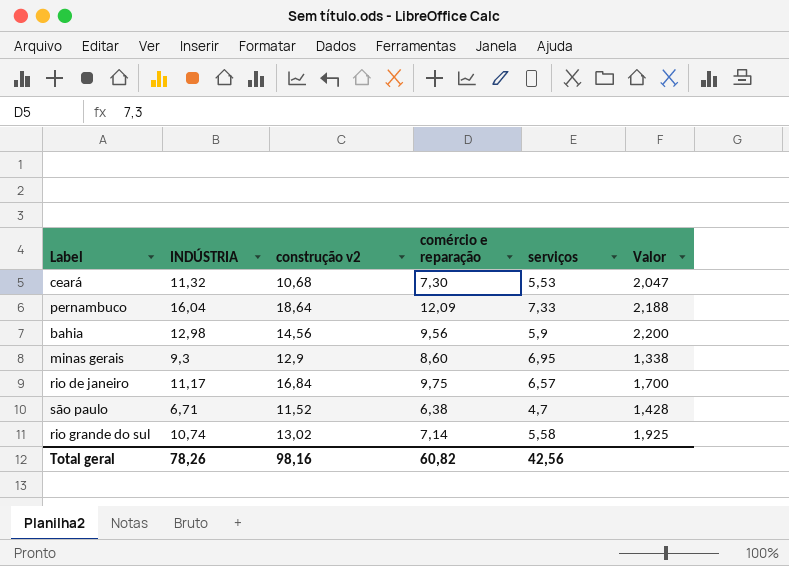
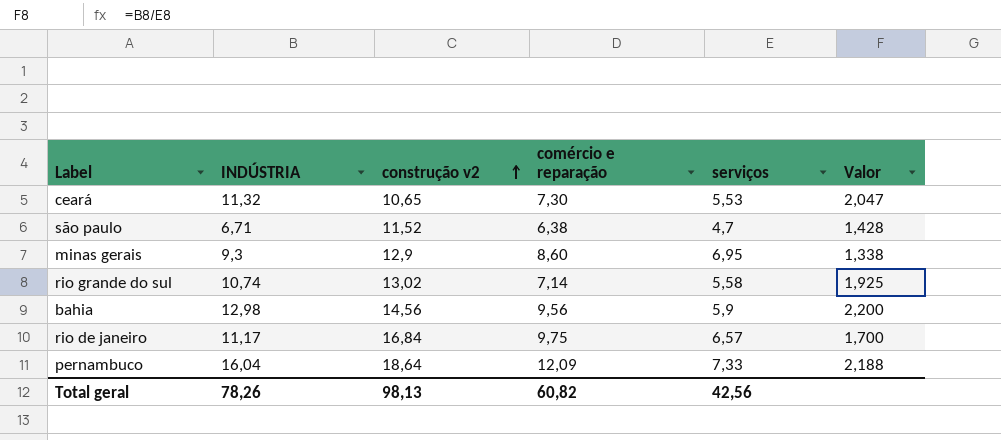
row order: none -> construção v2 ascending
ceará | construção v2: 10,68 -> 10,65
Total geral | construção v2: 98,16 -> 98,13

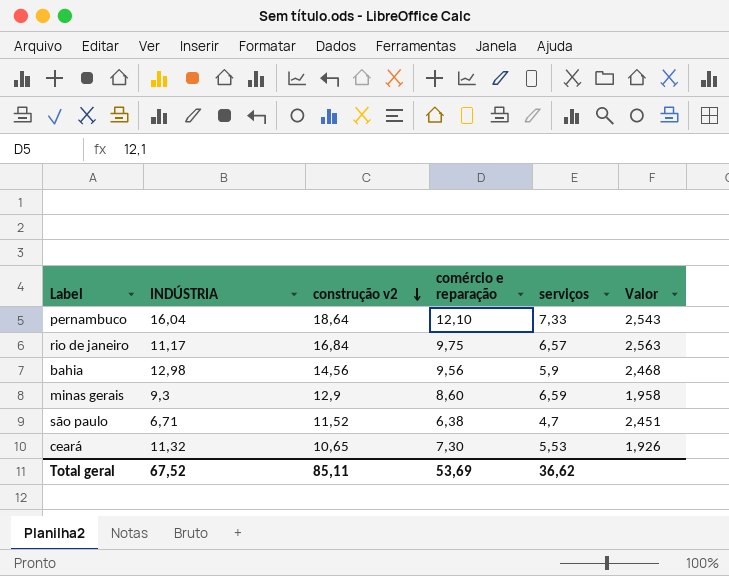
row order: construção v2 ascending -> construção v2 descending
column Valor | formula: [INDÚSTRIA] / [serviços] -> [construção v2] / [serviços]
row rio grande do sul: 10,74 | 13,02 | 7,14 | 5,58 | 1,925 -> none
pernambuco | comércio e reparação: 12,09 -> 12,10
minas gerais | serviços: 6,95 -> 6,59
Total geral | INDÚSTRIA: 78,26 -> 67,52
Total geral | construção v2: 98,13 -> 85,11
Total geral | comércio e reparação: 60,82 -> 53,69
Total geral | serviços: 42,56 -> 36,62

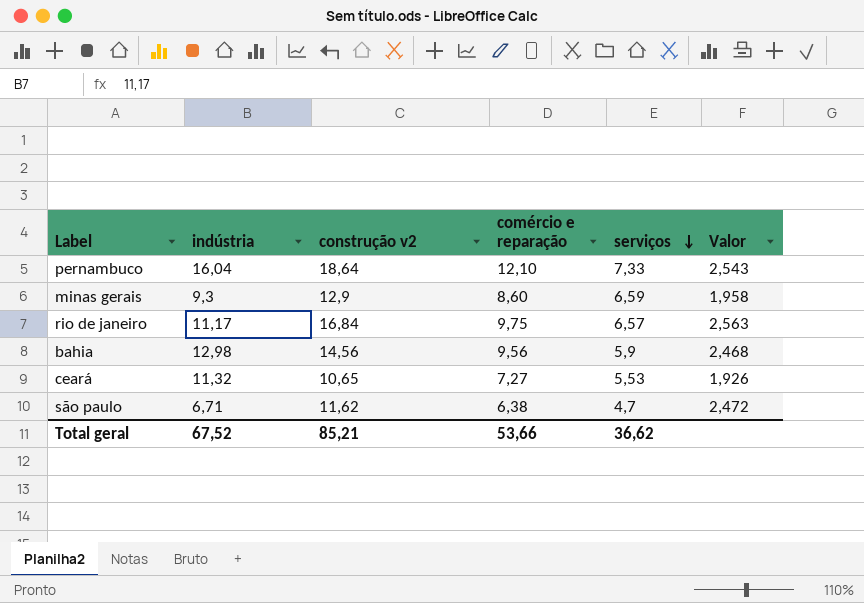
row order: construção v2 descending -> serviços descending
column name: INDÚSTRIA -> indústria
ceará | comércio e reparação: 7,30 -> 7,27
são paulo | construção v2: 11,52 -> 11,62
são paulo | Valor: 2,451 -> 2,472
Total geral | construção v2: 85,11 -> 85,21
Total geral | comércio e reparação: 53,69 -> 53,66

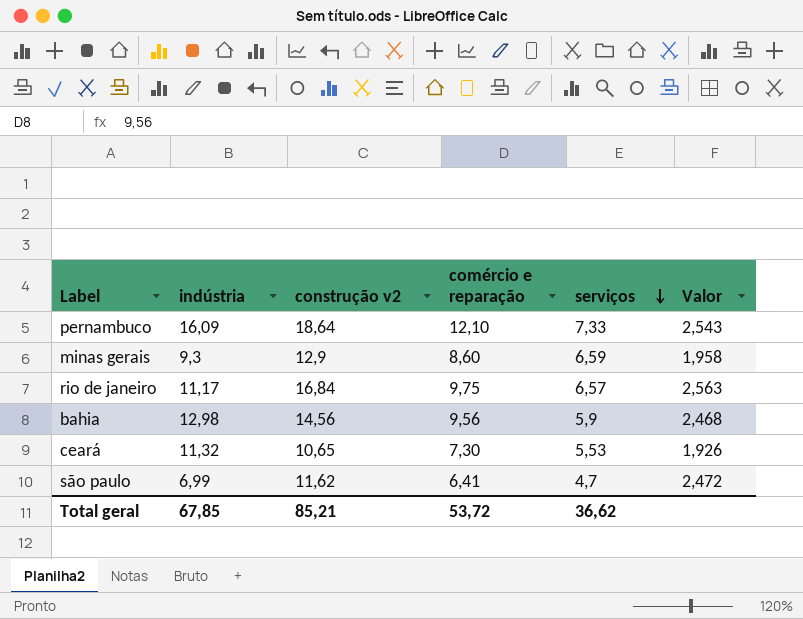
pernambuco | indústria: 16,04 -> 16,09
ceará | comércio e reparação: 7,27 -> 7,30
são paulo | indústria: 6,71 -> 6,99
são paulo | comércio e reparação: 6,38 -> 6,41
Total geral | indústria: 67,52 -> 67,85
Total geral | comércio e reparação: 53,66 -> 53,72

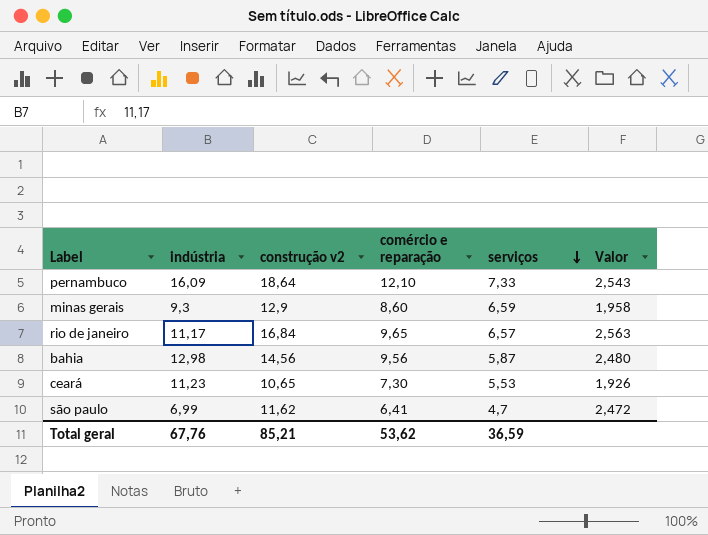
rio de janeiro | comércio e reparação: 9,75 -> 9,65
bahia | serviços: 5,9 -> 5,87
bahia | Valor: 2,468 -> 2,480
ceará | indústria: 11,32 -> 11,23
Total geral | indústria: 67,85 -> 67,76
Total geral | comércio e reparação: 53,72 -> 53,62
Total geral | serviços: 36,62 -> 36,59

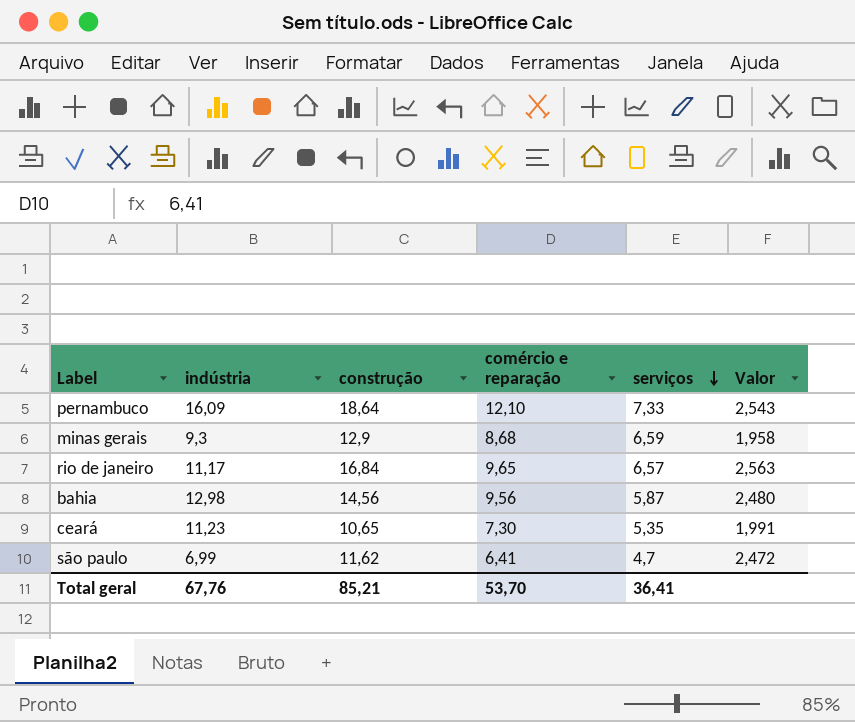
column name: construção v2 -> construção
minas gerais | comércio e reparação: 8,60 -> 8,68
ceará | serviços: 5,53 -> 5,35
ceará | Valor: 1,926 -> 1,991
Total geral | comércio e reparação: 53,62 -> 53,70
Total geral | serviços: 36,59 -> 36,41

